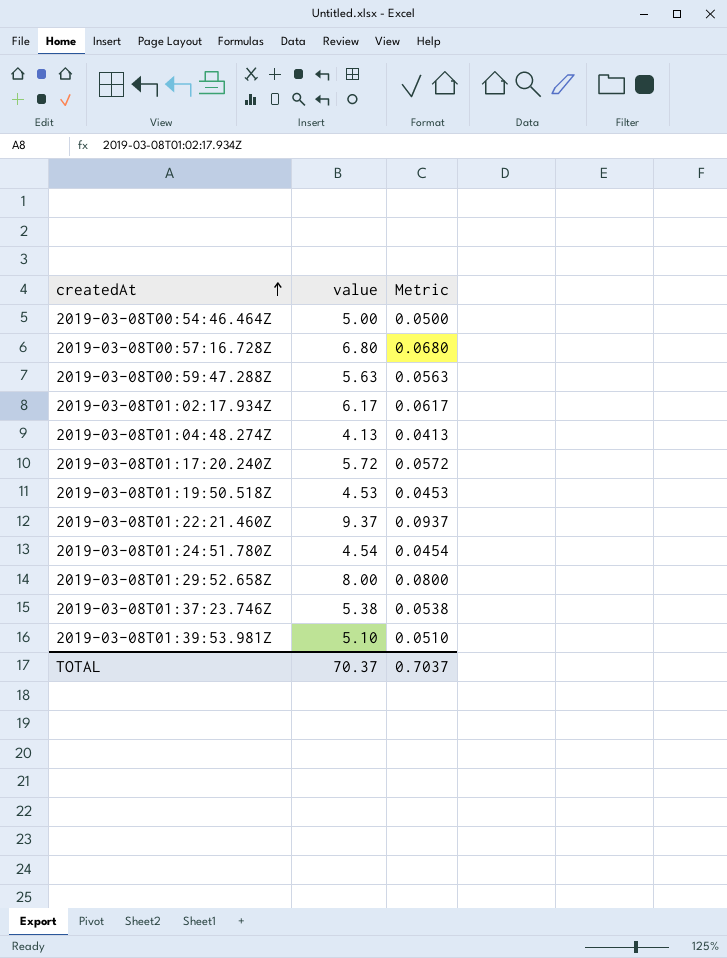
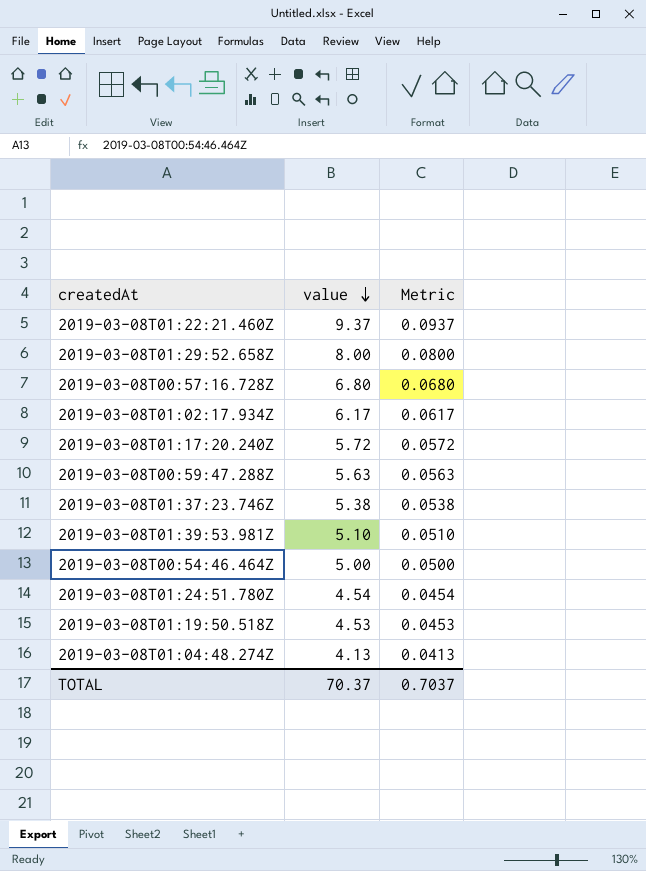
row order: createdAt ascending -> value descending

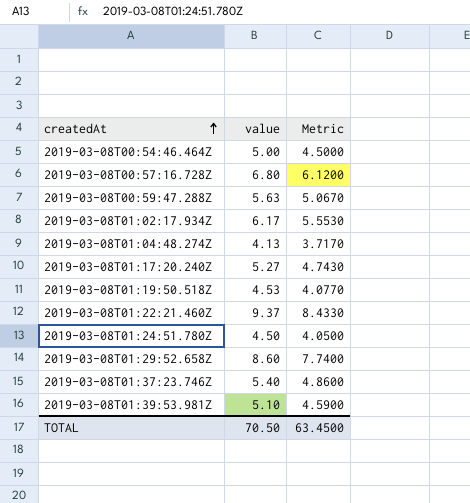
row order: value descending -> createdAt ascending
column Metric | formula: [value] * 0.01 -> [value] * 0.9
2019-03-08T01:17:20.240Z | value: 5.72 -> 5.27
2019-03-08T01:24:51.780Z | value: 4.54 -> 4.50
2019-03-08T01:29:52.658Z | value: 8.00 -> 8.60
2019-03-08T01:37:23.746Z | value: 5.38 -> 5.40
TOTAL | value: 70.37 -> 70.50
TOTAL | Metric: 0.7037 -> 63.4500

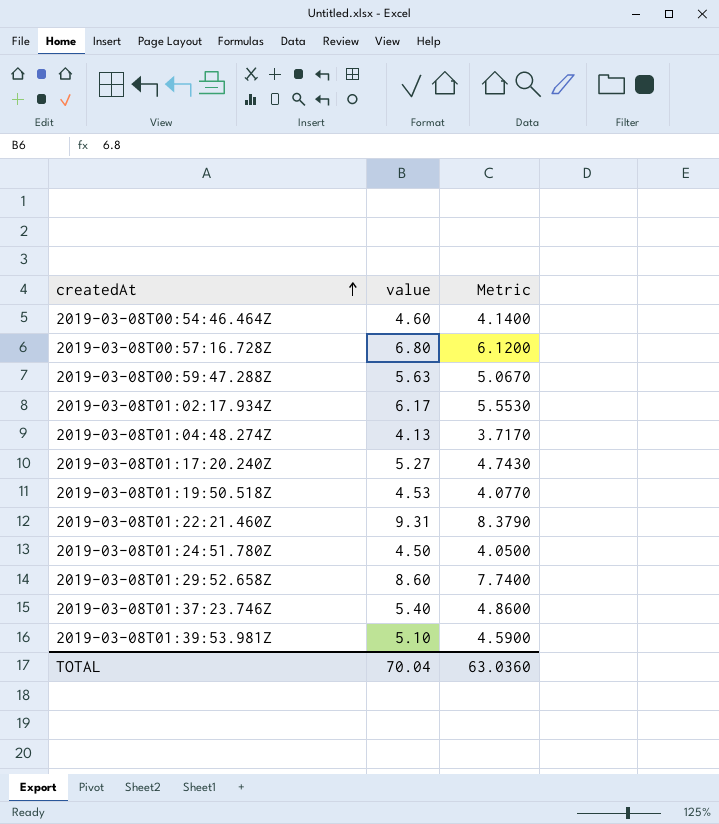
2019-03-08T00:54:46.464Z | value: 5.00 -> 4.60
2019-03-08T00:54:46.464Z | Metric: 4.5000 -> 4.1400
2019-03-08T01:22:21.460Z | value: 9.37 -> 9.31
2019-03-08T01:22:21.460Z | Metric: 8.4330 -> 8.3790
TOTAL | value: 70.50 -> 70.04
TOTAL | Metric: 63.4500 -> 63.0360

